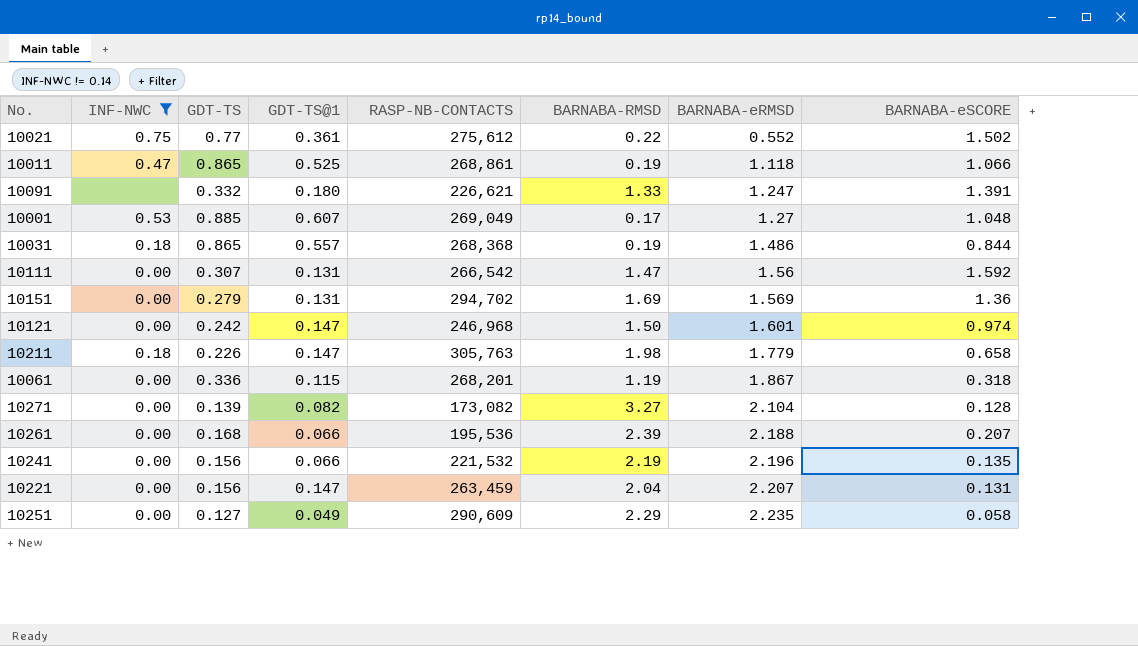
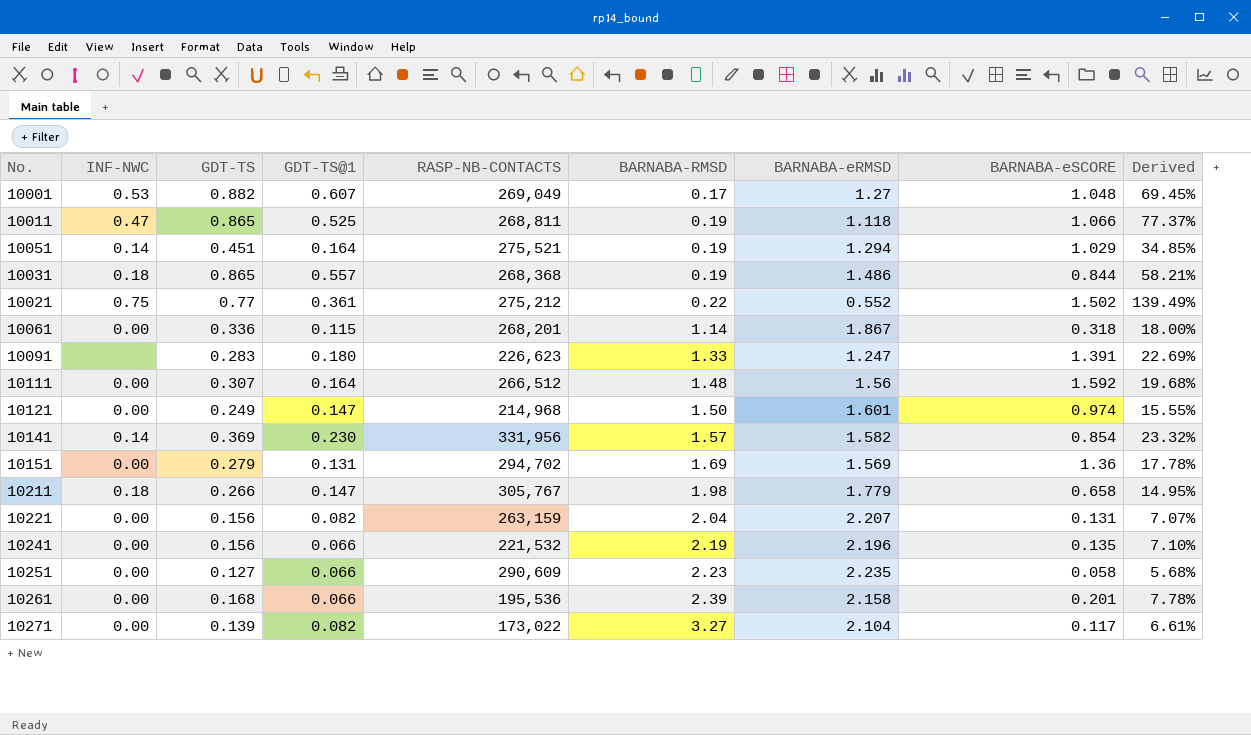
filter: INF-NWC != 0.14 -> none
row order: BARNABA-eRMSD ascending -> BARNABA-RMSD ascending
column Derived | formula: none -> [GDT-TS] / [BARNABA-eRMSD]
10001 | GDT-TS: 0.885 -> 0.882
10011 | RASP-NB-CONTACTS: 268,861 -> 268,811
10021 | RASP-NB-CONTACTS: 275,612 -> 275,212
10061 | BARNABA-RMSD: 1.19 -> 1.14
10091 | GDT-TS: 0.332 -> 0.283
10091 | RASP-NB-CONTACTS: 226,621 -> 226,623
10111 | GDT-TS@1: 0.131 -> 0.164
10111 | RASP-NB-CONTACTS: 266,542 -> 266,512
10111 | BARNABA-RMSD: 1.47 -> 1.48
10121 | GDT-TS: 0.242 -> 0.249
10121 | RASP-NB-CONTACTS: 246,968 -> 214,968
10211 | GDT-TS: 0.226 -> 0.266
10211 | RASP-NB-CONTACTS: 305,763 -> 305,767
10221 | GDT-TS@1: 0.147 -> 0.082
10221 | RASP-NB-CONTACTS: 263,459 -> 263,159
10251 | GDT-TS@1: 0.049 -> 0.066
10251 | BARNABA-RMSD: 2.29 -> 2.23
10261 | BARNABA-eRMSD: 2.188 -> 2.158
10261 | BARNABA-eSCORE: 0.207 -> 0.201
10271 | RASP-NB-CONTACTS: 173,082 -> 173,022
10271 | BARNABA-eSCORE: 0.128 -> 0.117

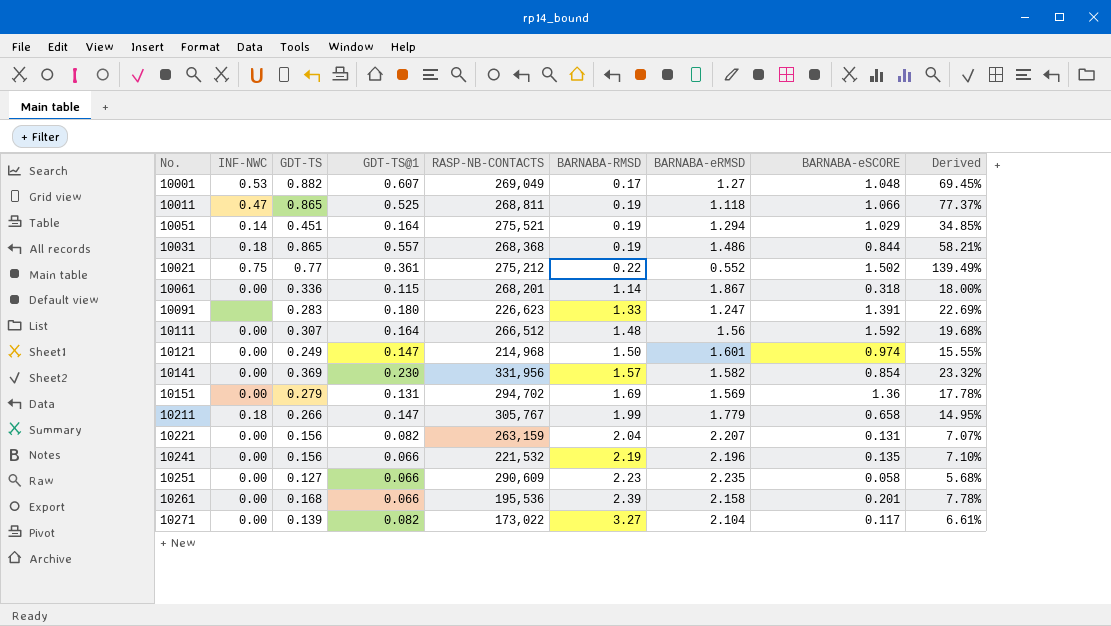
10141 | INF-NWC: 0.14 -> 0.00
10211 | BARNABA-RMSD: 1.98 -> 1.99

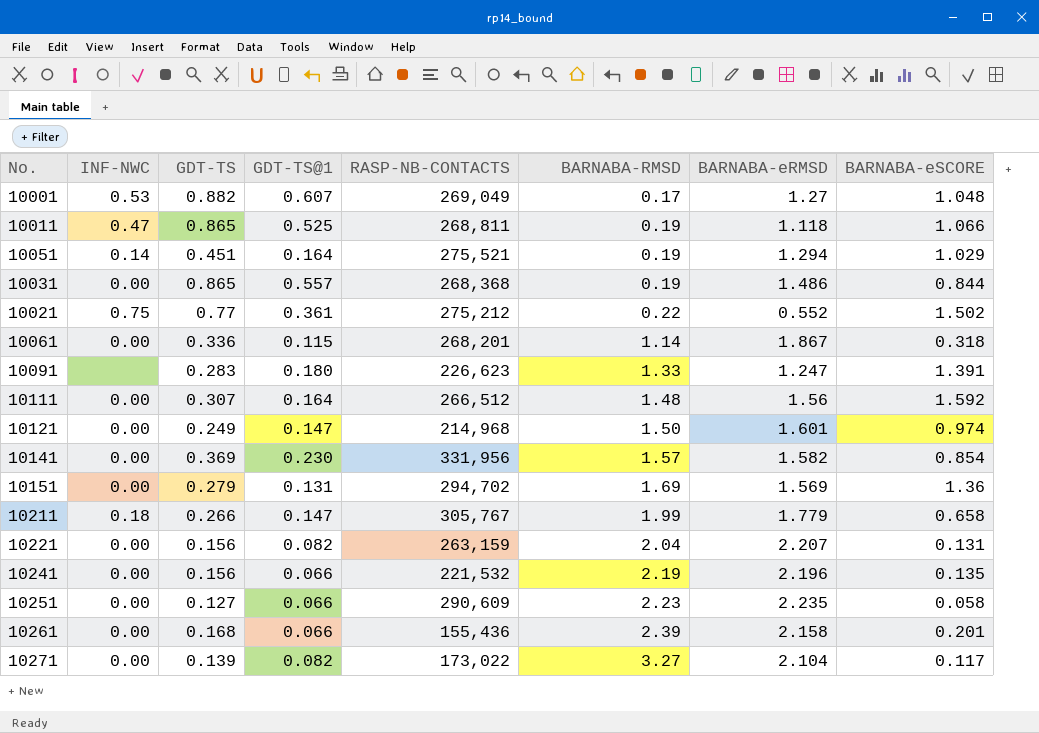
column Derived | formula: [GDT-TS] / [BARNABA-eRMSD] -> none
10031 | INF-NWC: 0.18 -> 0.00
10261 | RASP-NB-CONTACTS: 195,536 -> 155,436

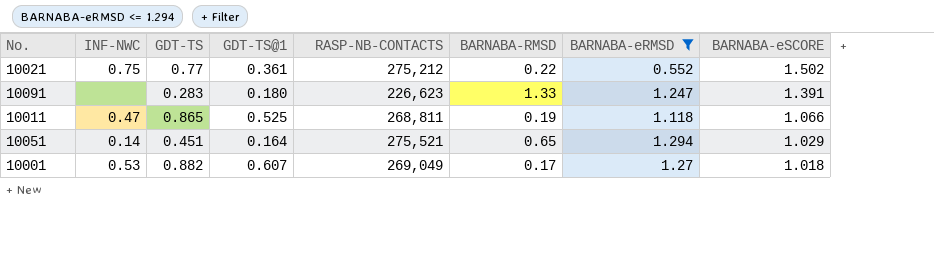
filter: none -> BARNABA-eRMSD <= 1.294
row order: BARNABA-RMSD ascending -> BARNABA-eSCORE descending
10051 | BARNABA-RMSD: 0.19 -> 0.65
10001 | BARNABA-eSCORE: 1.048 -> 1.018

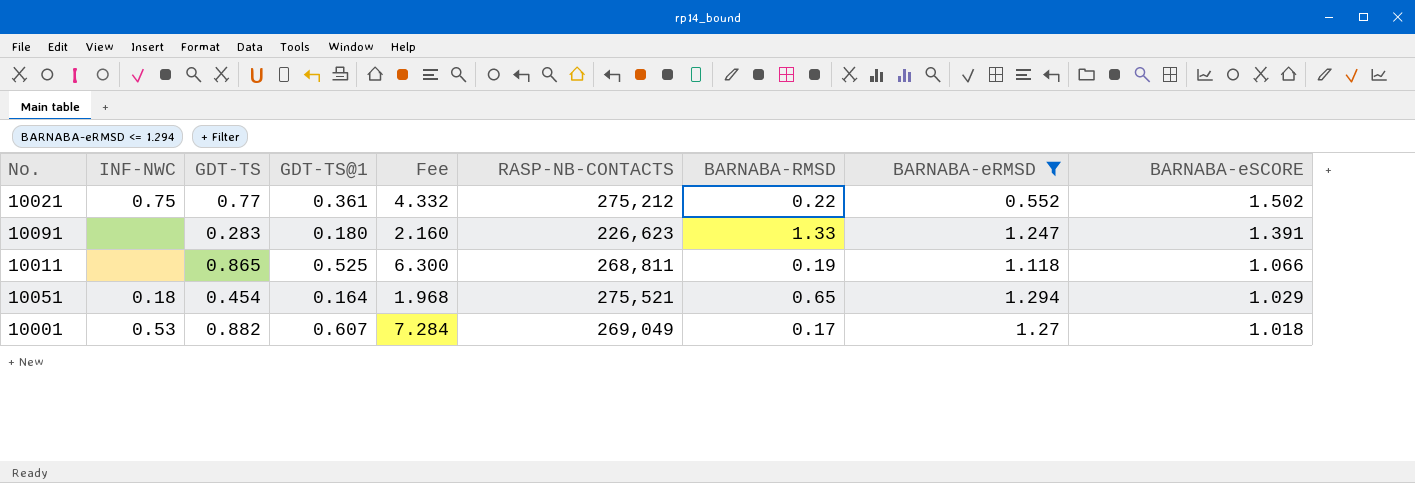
column Fee | formula: none -> [GDT-TS@1] * 12
10011 | INF-NWC: 0.47 -> none
10051 | INF-NWC: 0.14 -> 0.18
10051 | GDT-TS: 0.451 -> 0.454

